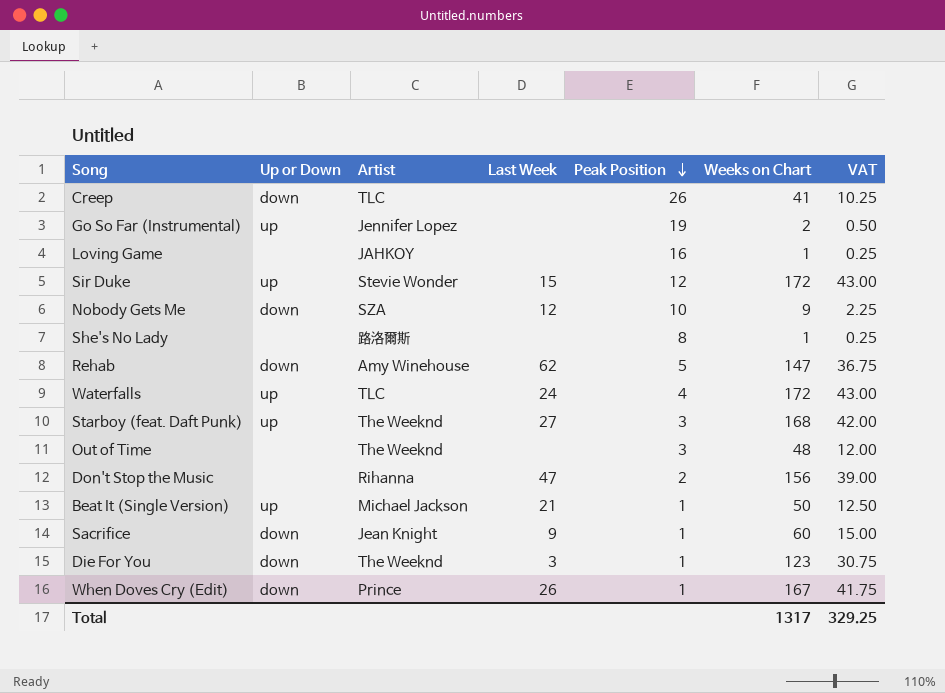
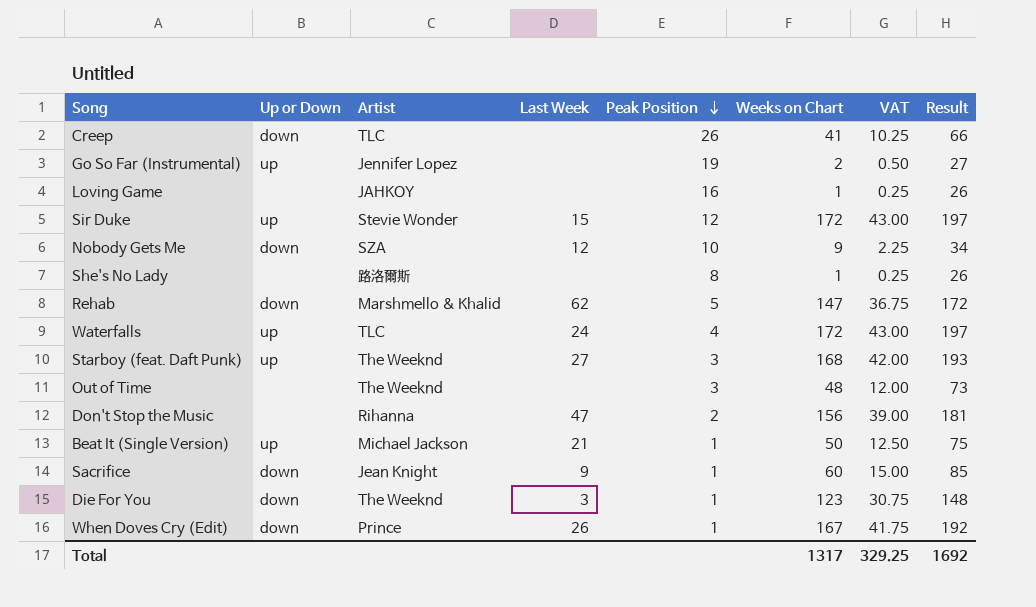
column Result | formula: none -> [Weeks on Chart] + 25
Rehab | Artist: Amy Winehouse -> Marshmello & Khalid

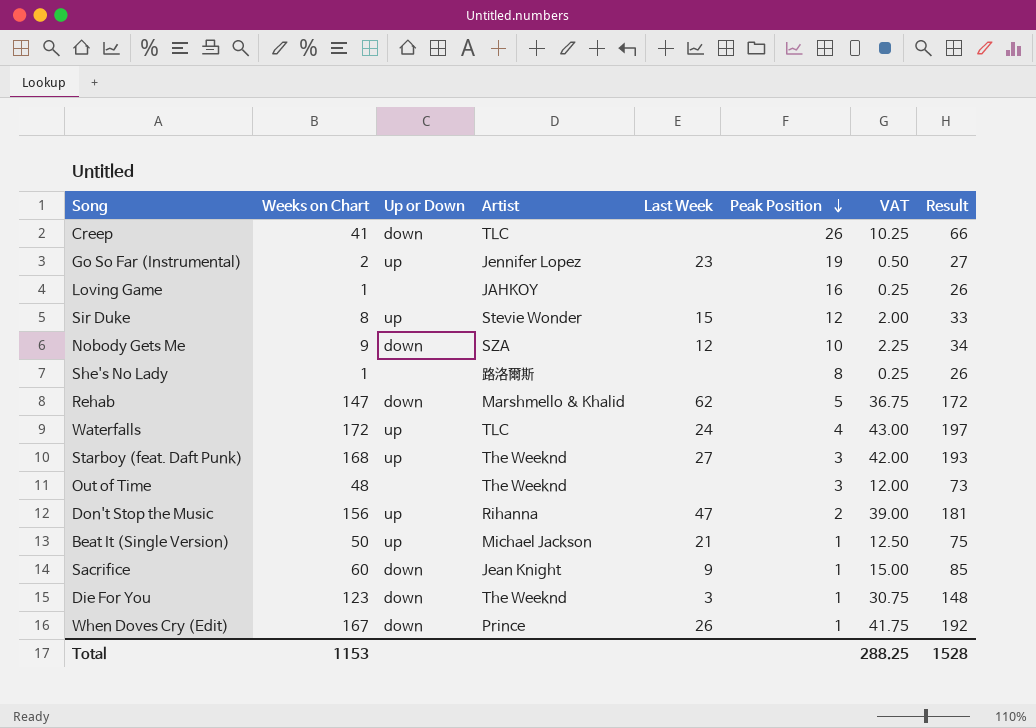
column Weeks on Chart | position: 6 -> 2
Go So Far (Instrumental) | Last Week: none -> 23
Sir Duke | Weeks on Chart: 172 -> 8
Sir Duke | VAT: 43.00 -> 2.00
Sir Duke | Result: 197 -> 33
Don't Stop the Music | Up or Down: none -> up
Total | Weeks on Chart: 1317 -> 1153
Total | VAT: 329.25 -> 288.25
Total | Result: 1692 -> 1528

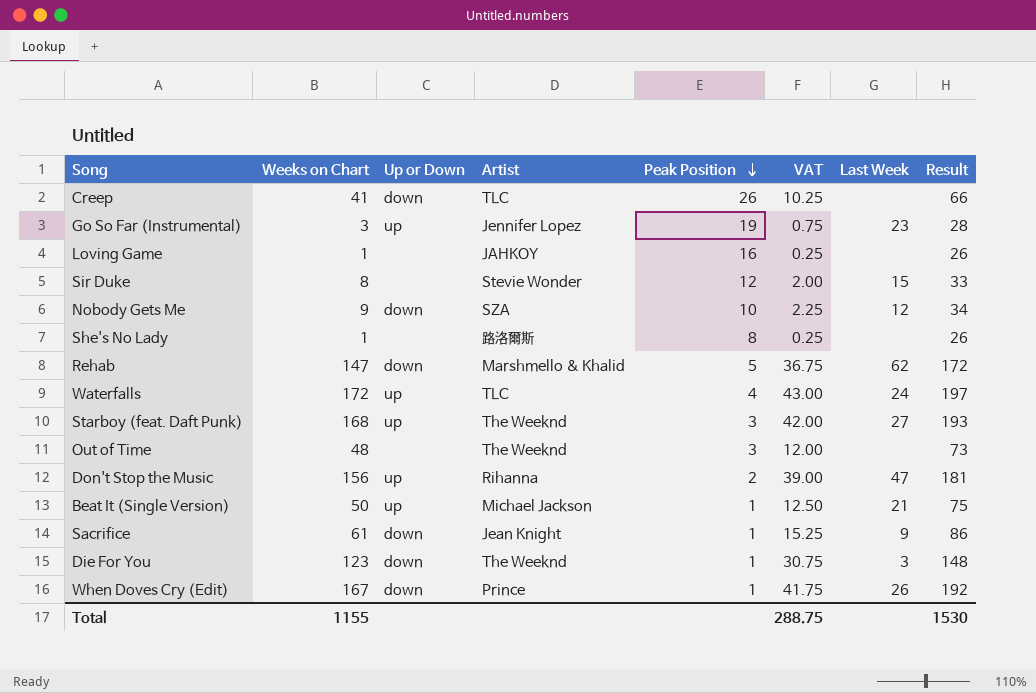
column Last Week | position: 5 -> 7
Go So Far (Instrumental) | Weeks on Chart: 2 -> 3
Go So Far (Instrumental) | VAT: 0.50 -> 0.75
Go So Far (Instrumental) | Result: 27 -> 28
Sir Duke | Up or Down: up -> none
Sacrifice | Weeks on Chart: 60 -> 61
Sacrifice | VAT: 15.00 -> 15.25
Sacrifice | Result: 85 -> 86
Total | Weeks on Chart: 1153 -> 1155
Total | VAT: 288.25 -> 288.75
Total | Result: 1528 -> 1530

